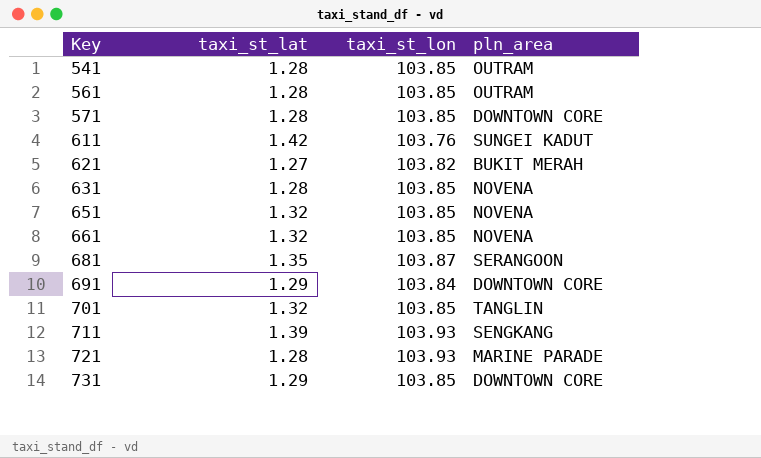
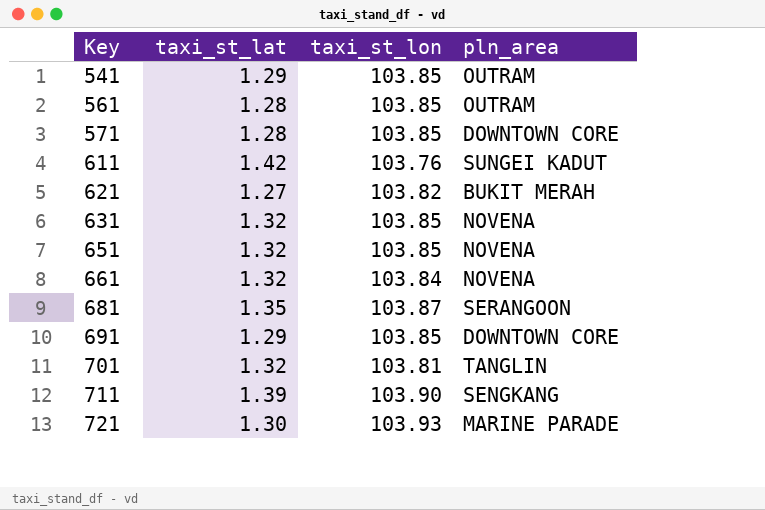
row 731: 1.29 | 103.85 | DOWNTOWN CORE -> none
541 | taxi_st_lat: 1.28 -> 1.29
631 | taxi_st_lat: 1.28 -> 1.32
661 | taxi_st_lon: 103.85 -> 103.84
691 | taxi_st_lon: 103.84 -> 103.85
701 | taxi_st_lon: 103.85 -> 103.81
711 | taxi_st_lon: 103.93 -> 103.90
721 | taxi_st_lat: 1.28 -> 1.30

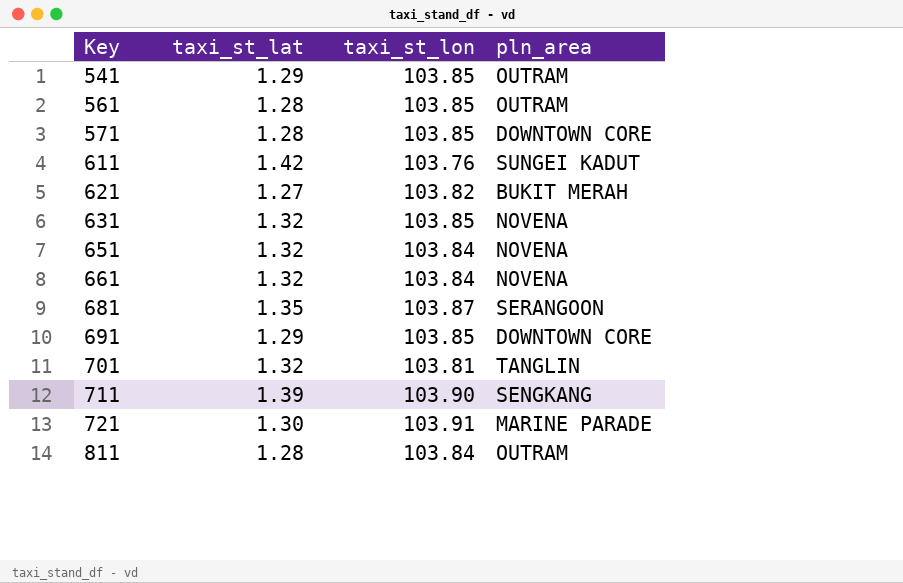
651 | taxi_st_lon: 103.85 -> 103.84
721 | taxi_st_lon: 103.93 -> 103.91
row 811: none -> 1.28 | 103.84 | OUTRAM

